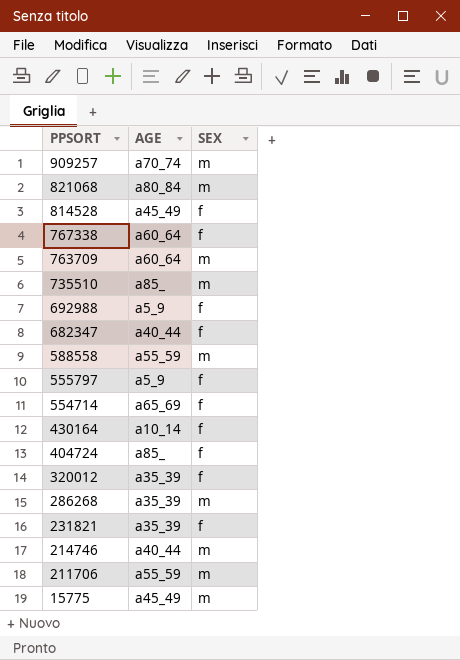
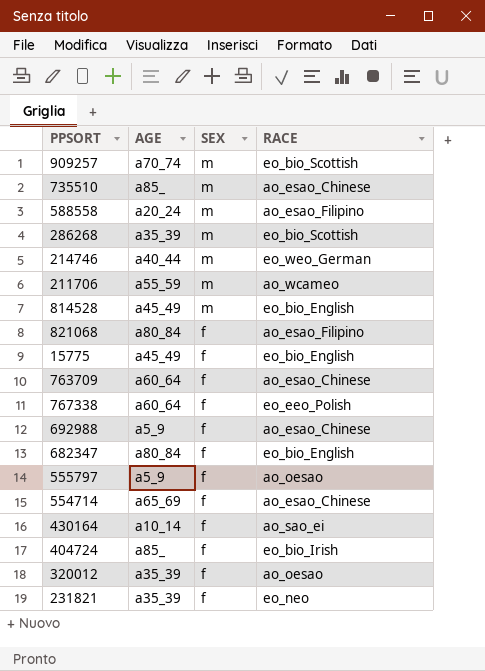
row order: PPSORT descending -> SEX descending
column RACE | position: none -> 4
588558 | AGE: a55_59 -> a20_24
814528 | SEX: f -> m
821068 | SEX: m -> f
15775 | SEX: m -> f
763709 | SEX: m -> f
682347 | AGE: a40_44 -> a80_84

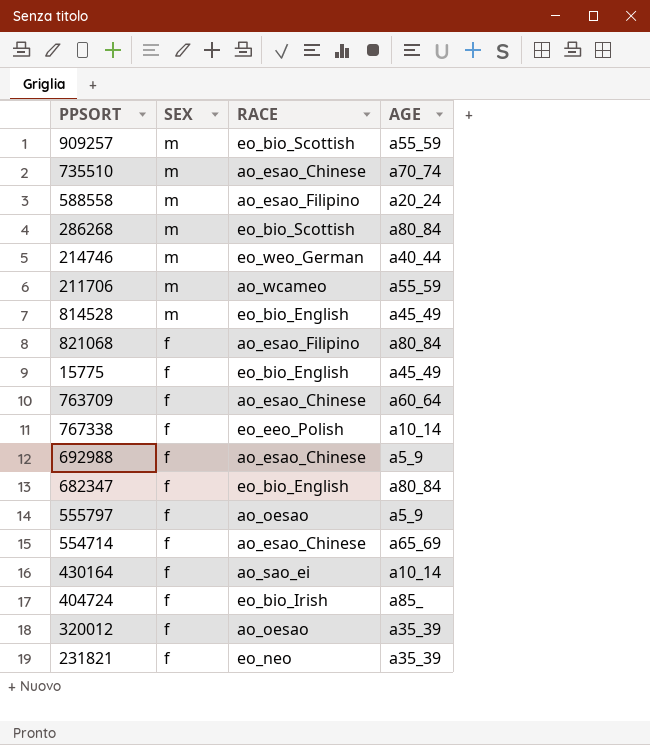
column AGE | position: 2 -> 4
909257 | AGE: a70_74 -> a55_59
735510 | AGE: a85_ -> a70_74
286268 | AGE: a35_39 -> a80_84
767338 | AGE: a60_64 -> a10_14

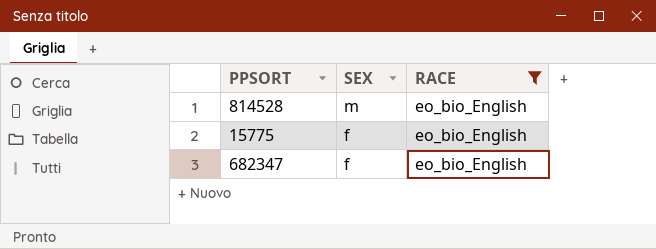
filter: none -> RACE = eo_bio_English
column AGE | position: 4 -> none

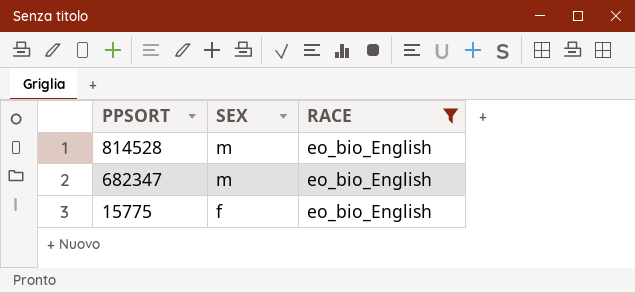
row order: SEX descending -> PPSORT descending
682347 | SEX: f -> m

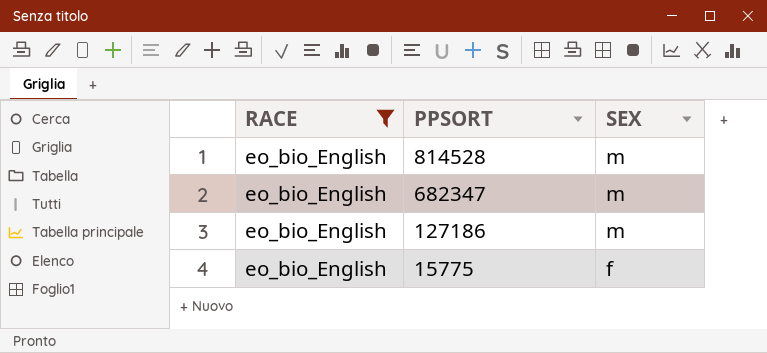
column RACE | position: 3 -> 1
row 127186: none -> eo_bio_English | m

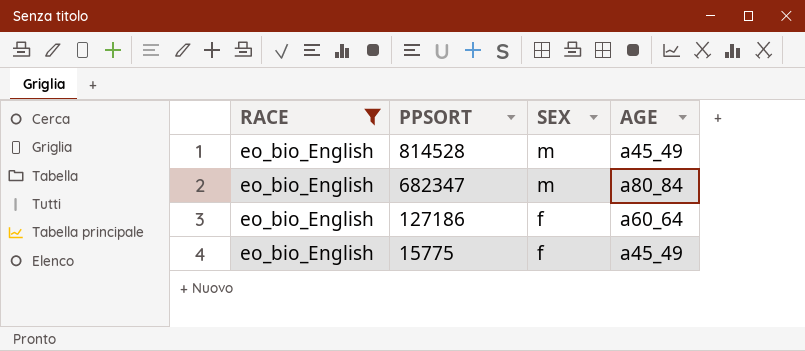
column AGE | position: none -> 4
127186 | SEX: m -> f

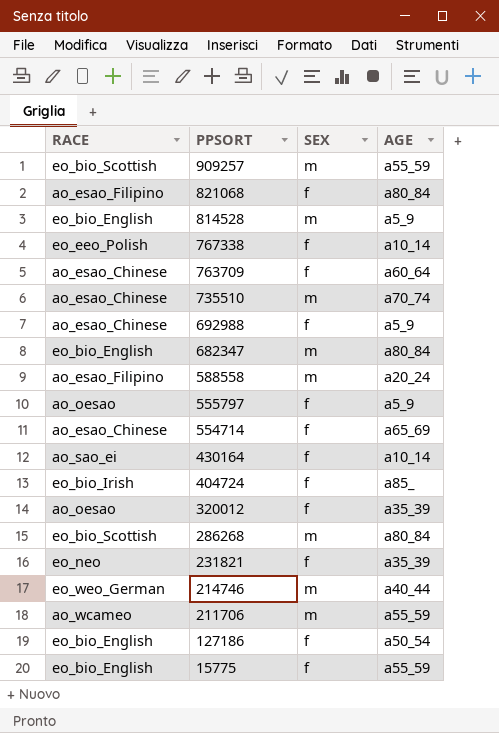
filter: RACE = eo_bio_English -> none
814528 | AGE: a45_49 -> a5_9
127186 | AGE: a60_64 -> a50_54
15775 | AGE: a45_49 -> a55_59

